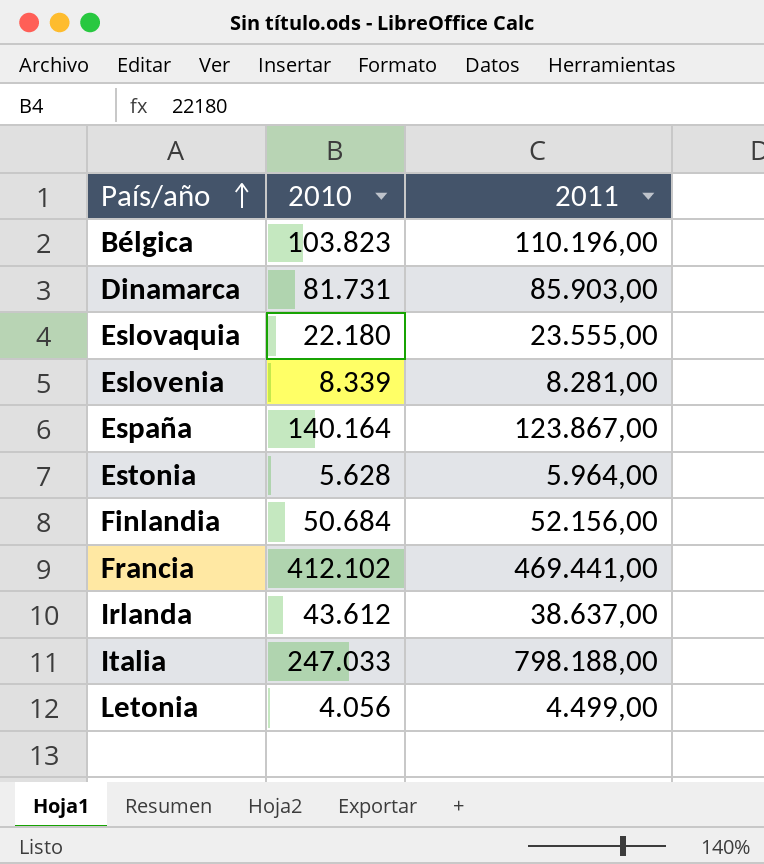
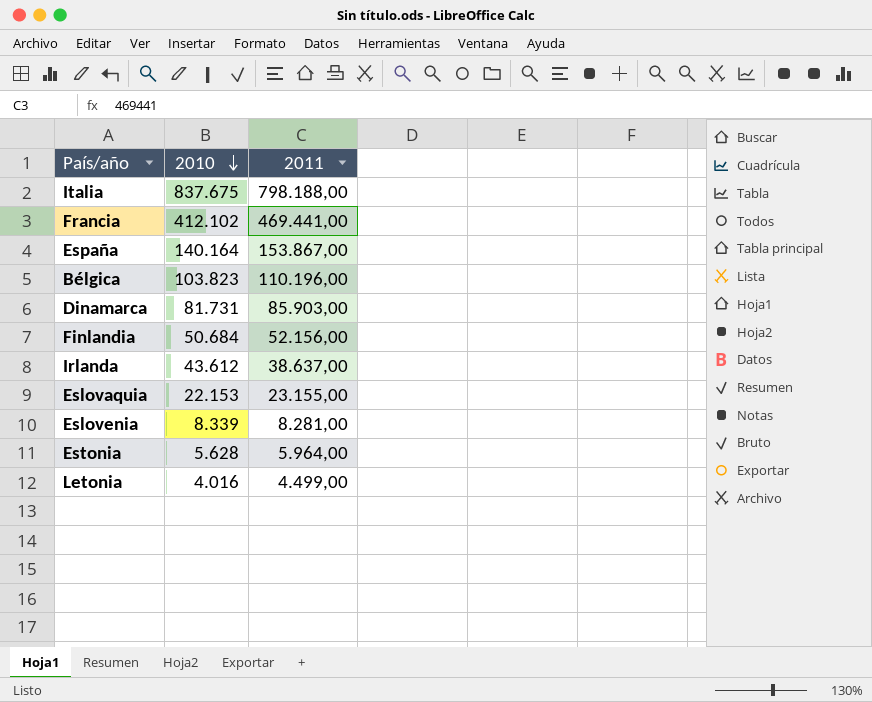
row order: País/año ascending -> 2010 descending
Italia | 2010: 247.033 -> 837.675
España | 2011: 123.867,00 -> 153.867,00
Eslovaquia | 2010: 22.180 -> 22.153
Eslovaquia | 2011: 23.555,00 -> 23.155,00
Letonia | 2010: 4.056 -> 4.016

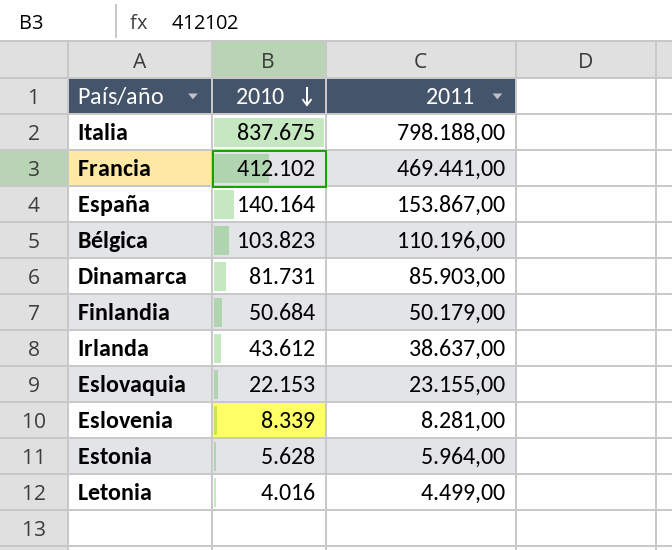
Finlandia | 2011: 52.156,00 -> 50.179,00

